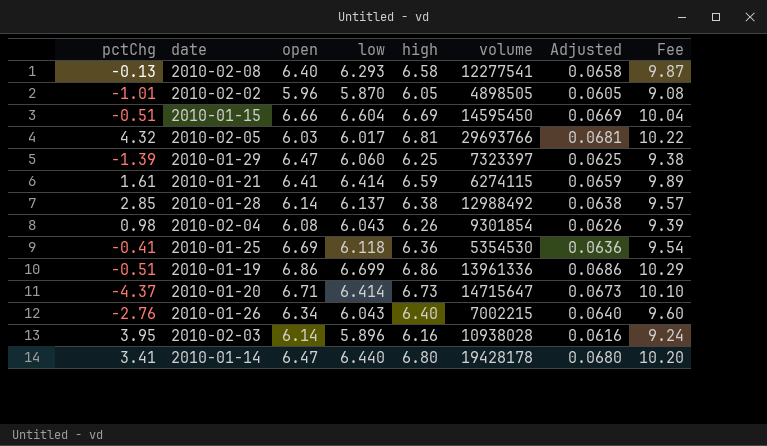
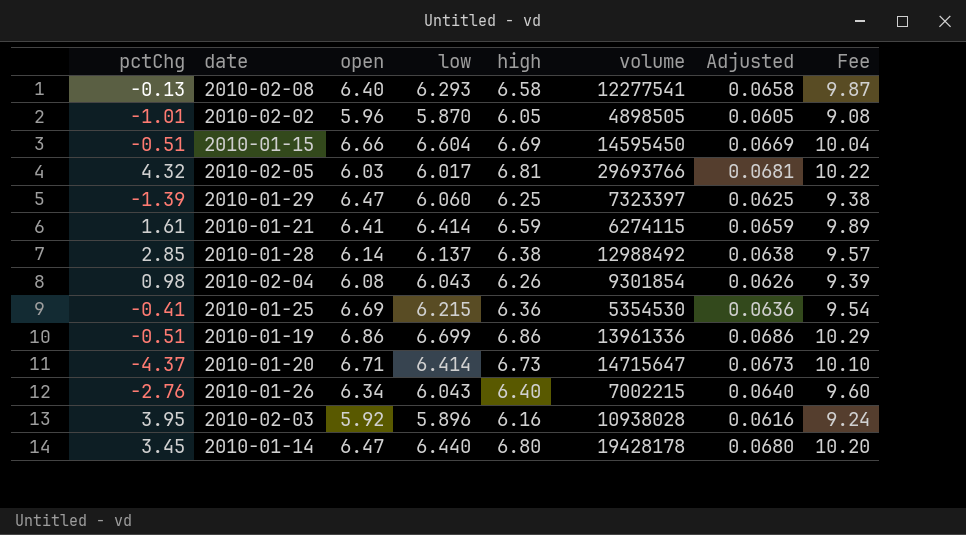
2010-01-25 | low: 6.118 -> 6.215
2010-02-03 | open: 6.14 -> 5.92
2010-01-14 | pctChg: 3.41 -> 3.45

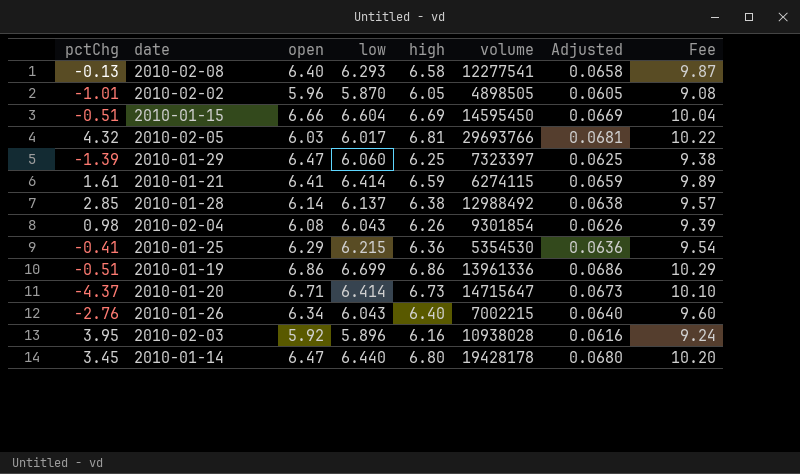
2010-01-25 | open: 6.69 -> 6.29

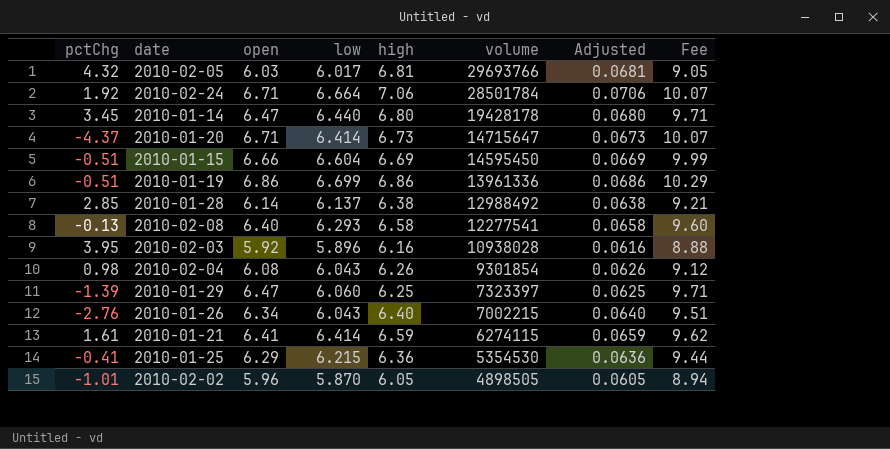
row order: none -> volume descending
column Fee | formula: [high] * 1.5 -> [open] * 1.5
row 2010-02-24: none -> 1.92 | 6.71 | 6.664 | 7.06 | 28501784 | 0.0706 | 10.07

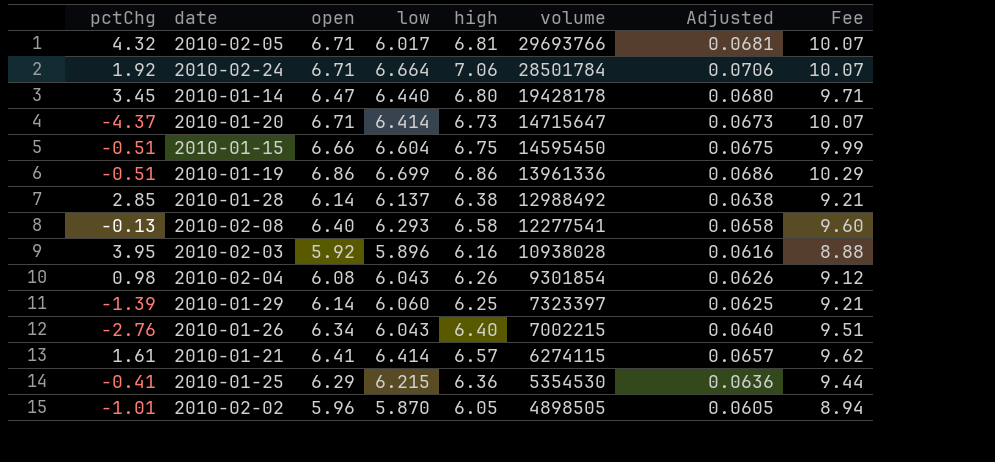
2010-02-05 | open: 6.03 -> 6.71
2010-02-05 | Fee: 9.05 -> 10.07
2010-01-15 | high: 6.69 -> 6.75
2010-01-15 | Adjusted: 0.0669 -> 0.0675
2010-01-29 | open: 6.47 -> 6.14
2010-01-29 | Fee: 9.71 -> 9.21
2010-01-21 | high: 6.59 -> 6.57
2010-01-21 | Adjusted: 0.0659 -> 0.0657

